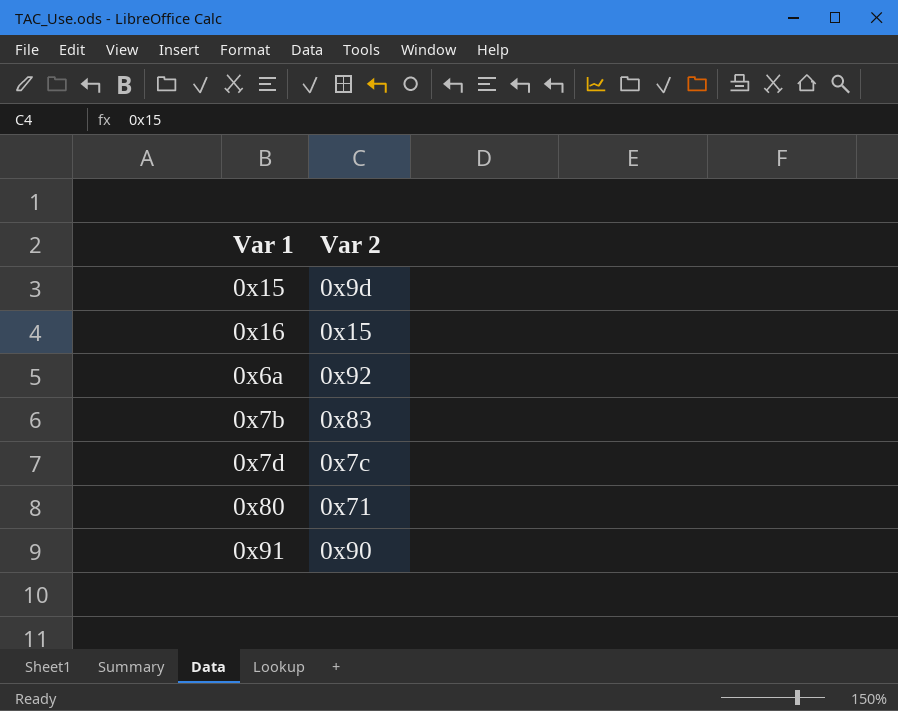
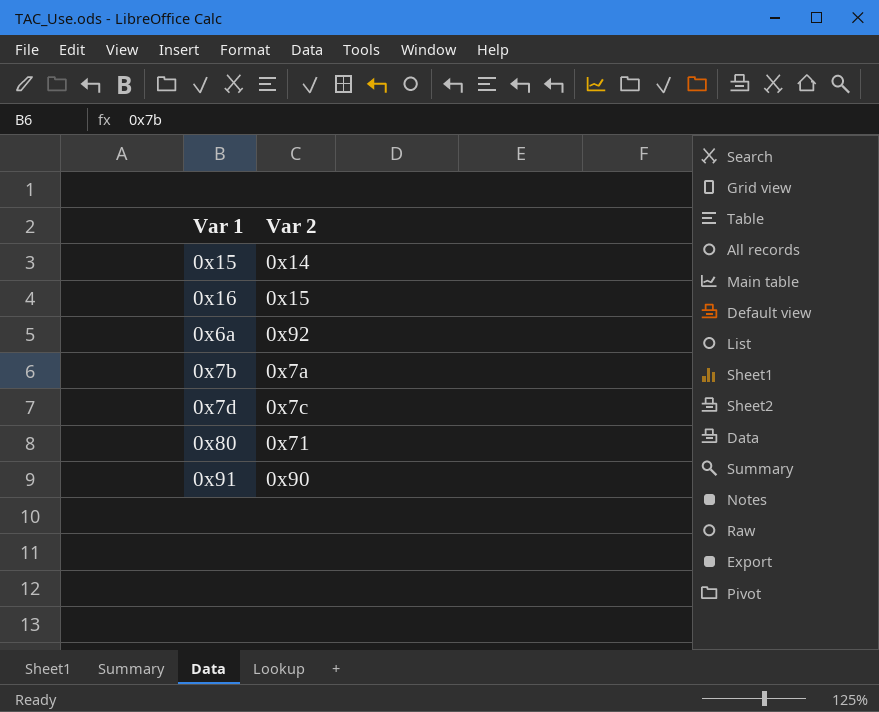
0x15 | Var 2: 0x9d -> 0x14
0x7b | Var 2: 0x83 -> 0x7a

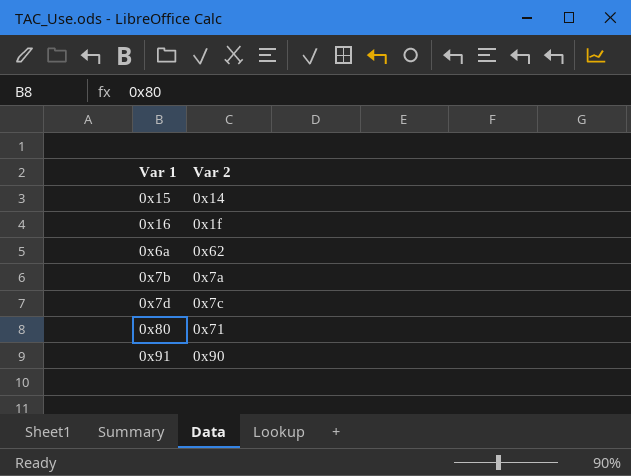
0x16 | Var 2: 0x15 -> 0x1f
0x6a | Var 2: 0x92 -> 0x62

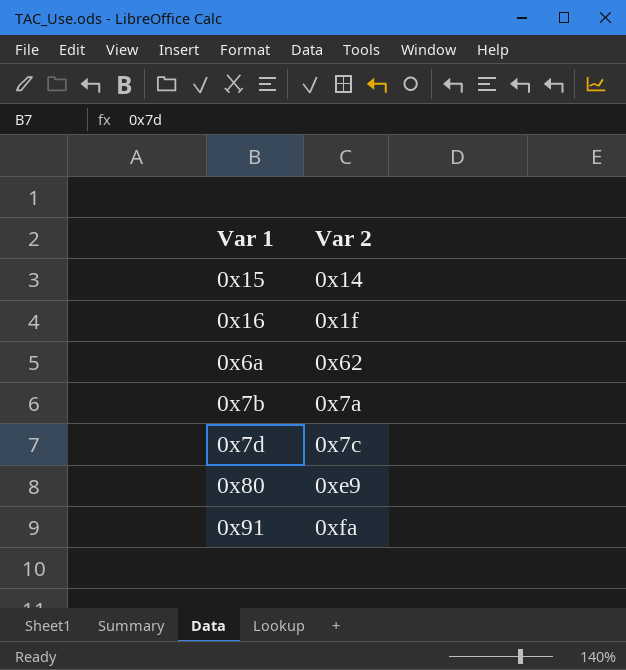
0x80 | Var 2: 0x71 -> 0xe9
0x91 | Var 2: 0x90 -> 0xfa

